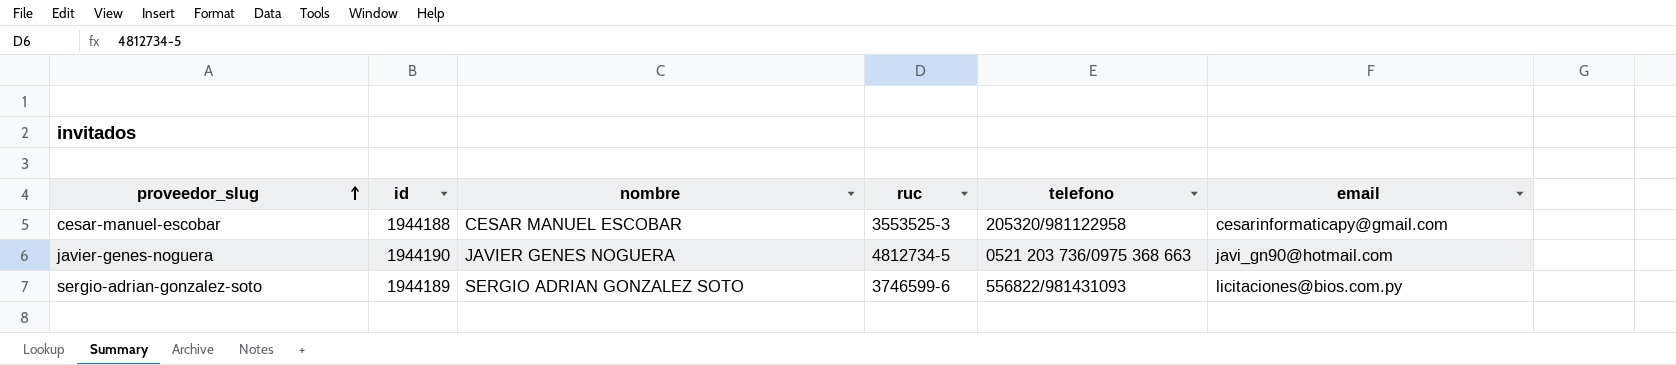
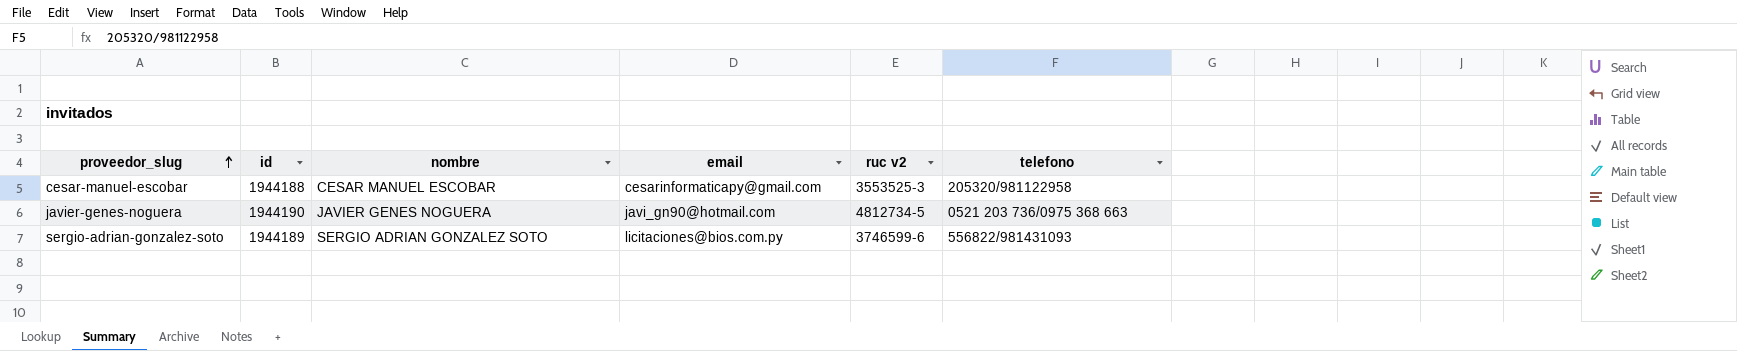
column email | position: 6 -> 4
column name: ruc -> ruc v2

